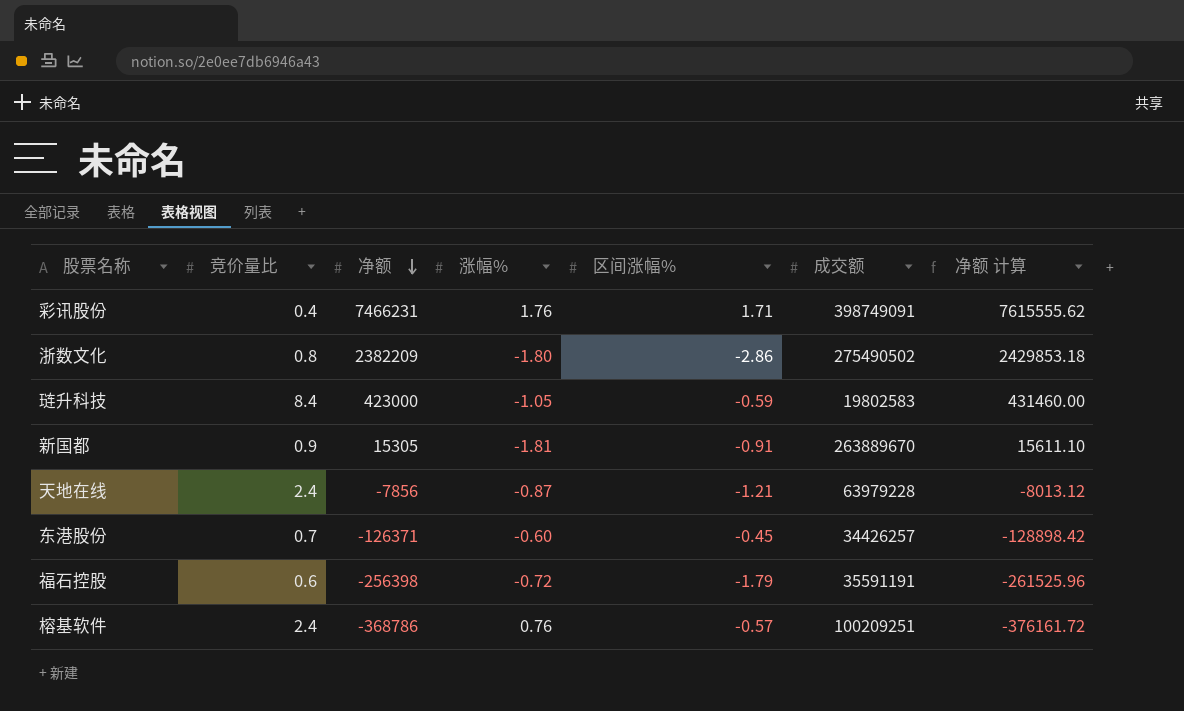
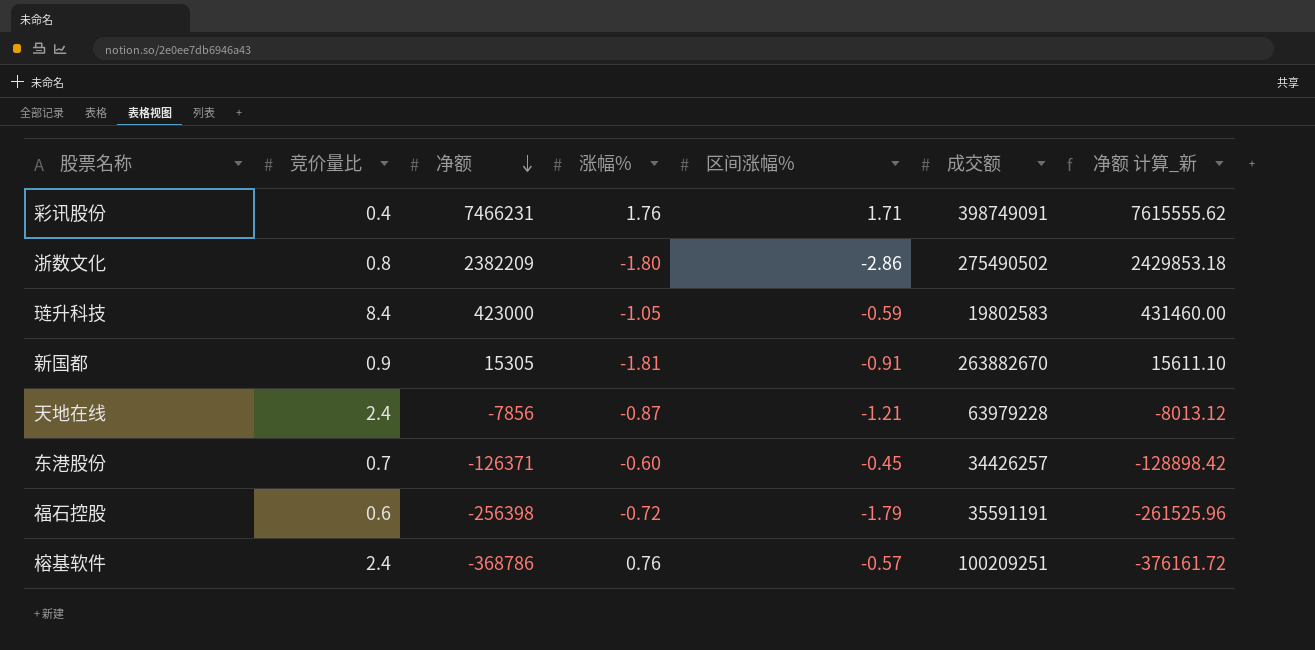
column name: 净额 计算 -> 净额 计算_新
新国都 | 成交额: 263889670 -> 263882670

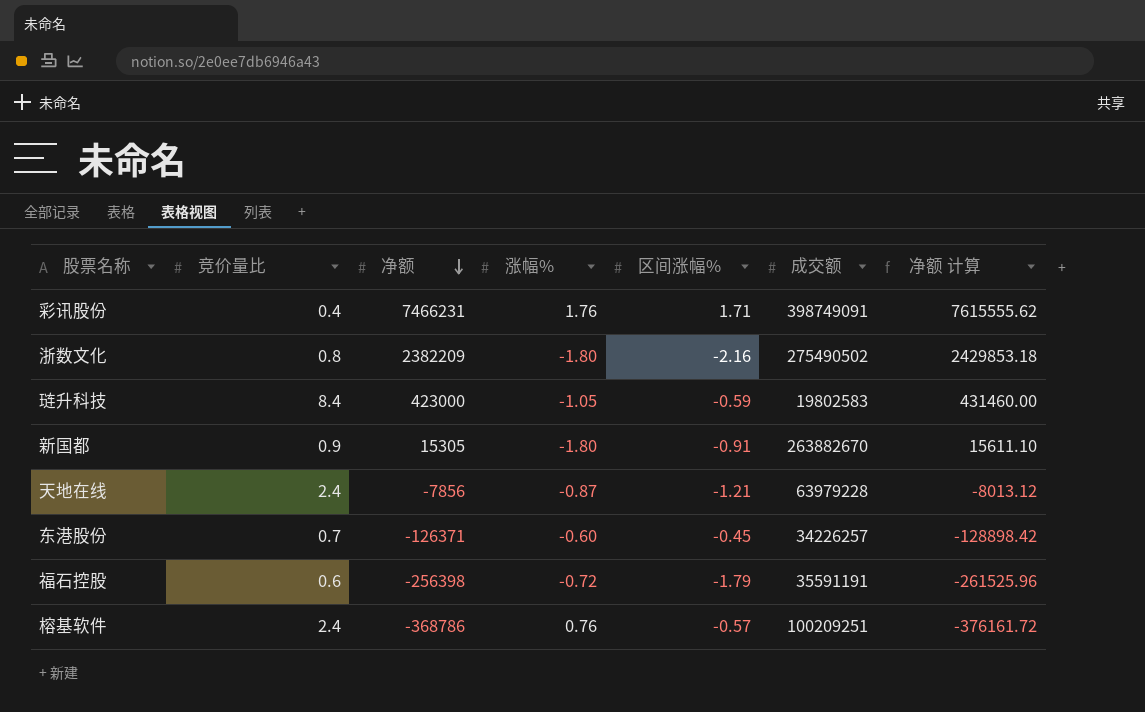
column name: 净额 计算_新 -> 净额 计算
浙数文化 | 区间涨幅%: -2.86 -> -2.16
新国都 | 涨幅%: -1.81 -> -1.80
东港股份 | 成交额: 34426257 -> 34226257

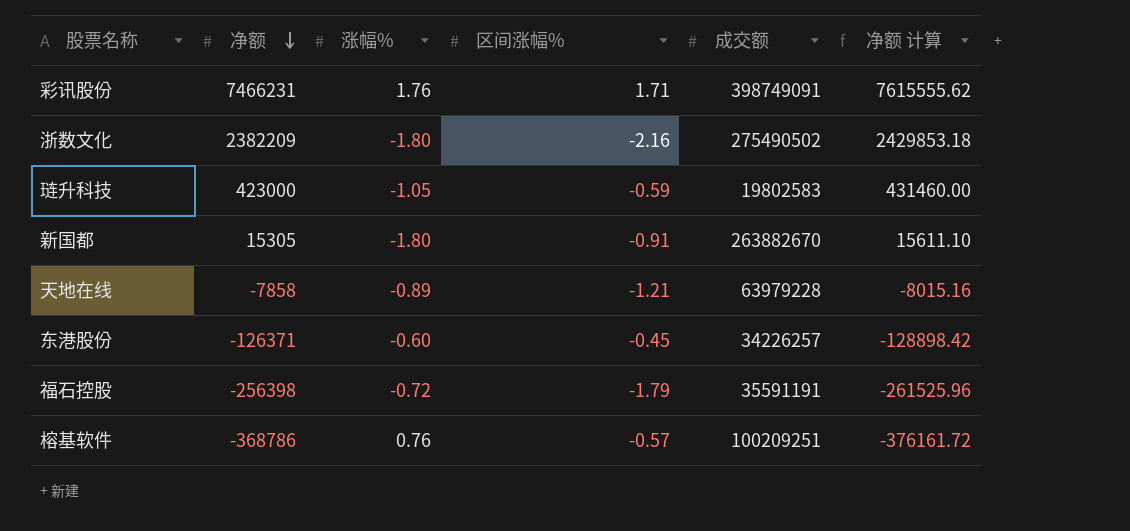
column 竞价量比 | position: 2 -> none
天地在线 | 净额: -7856 -> -7858
天地在线 | 涨幅%: -0.87 -> -0.89
天地在线 | 净额 计算: -8013.12 -> -8015.16

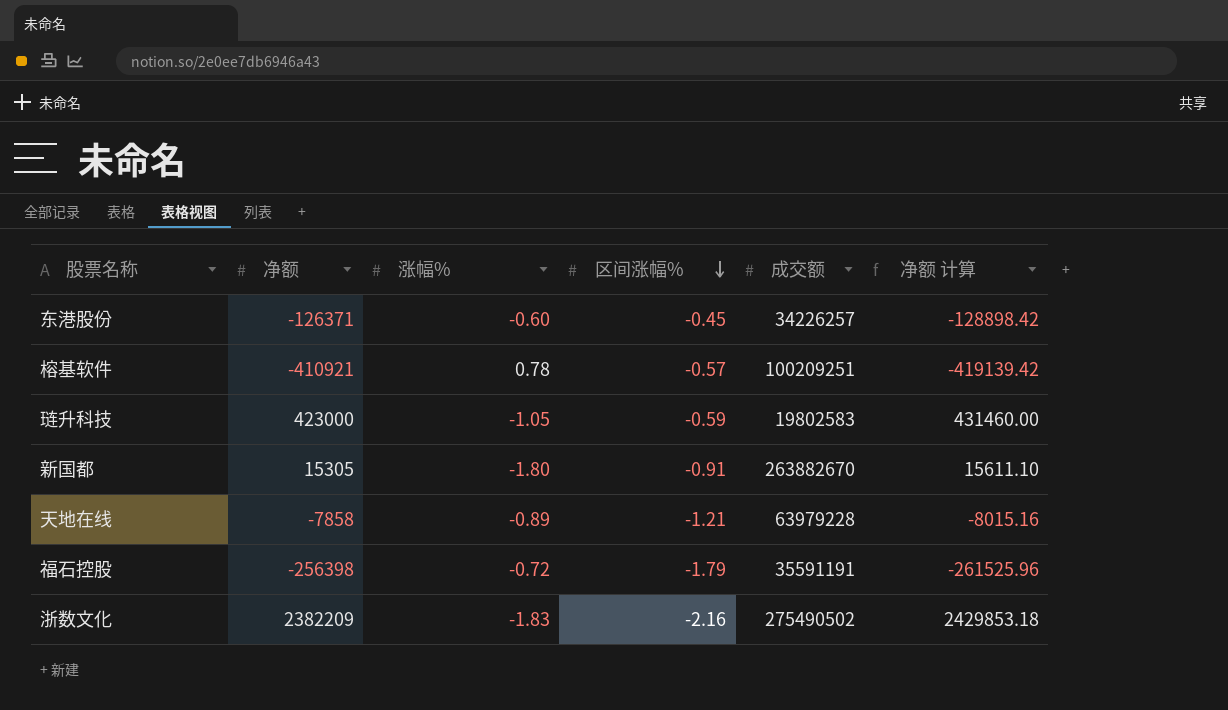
row order: 净额 descending -> 区间涨幅% descending
row 彩讯股份: 7466231 | 1.76 | 1.71 | 398749091 | 7615555.62 -> none
榕基软件 | 净额: -368786 -> -410921
榕基软件 | 涨幅%: 0.76 -> 0.78
榕基软件 | 净额 计算: -376161.72 -> -419139.42
浙数文化 | 涨幅%: -1.80 -> -1.83

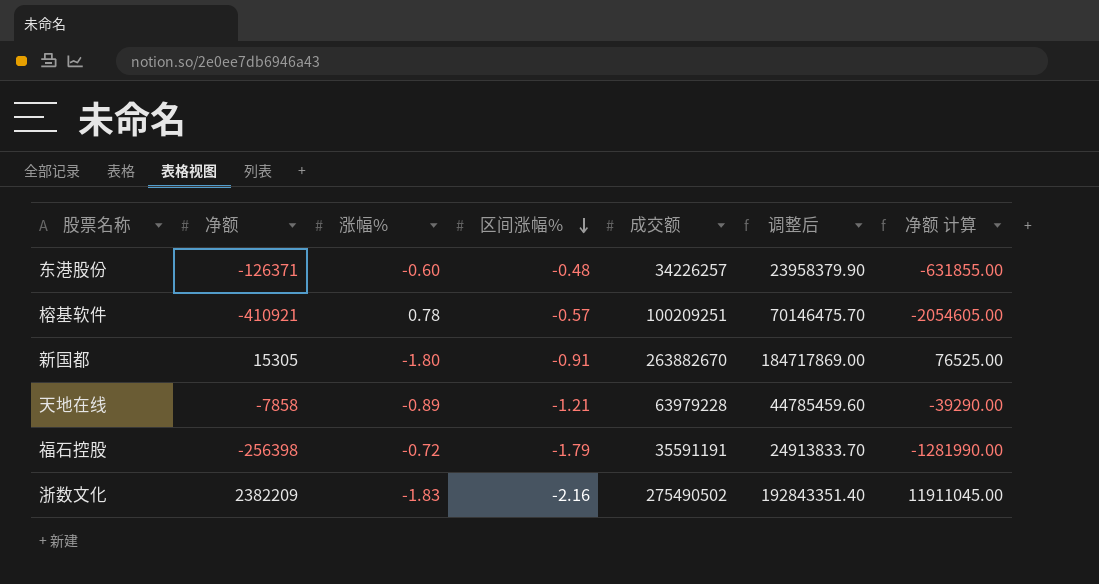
column 调整后 | formula: none -> [成交额] * 0.7
column 净额 计算 | formula: [净额] * 1.02 -> [净额] * 5
row 琏升科技: 423000 | -1.05 | -0.59 | 19802583 | 431460.00 -> none
东港股份 | 区间涨幅%: -0.45 -> -0.48

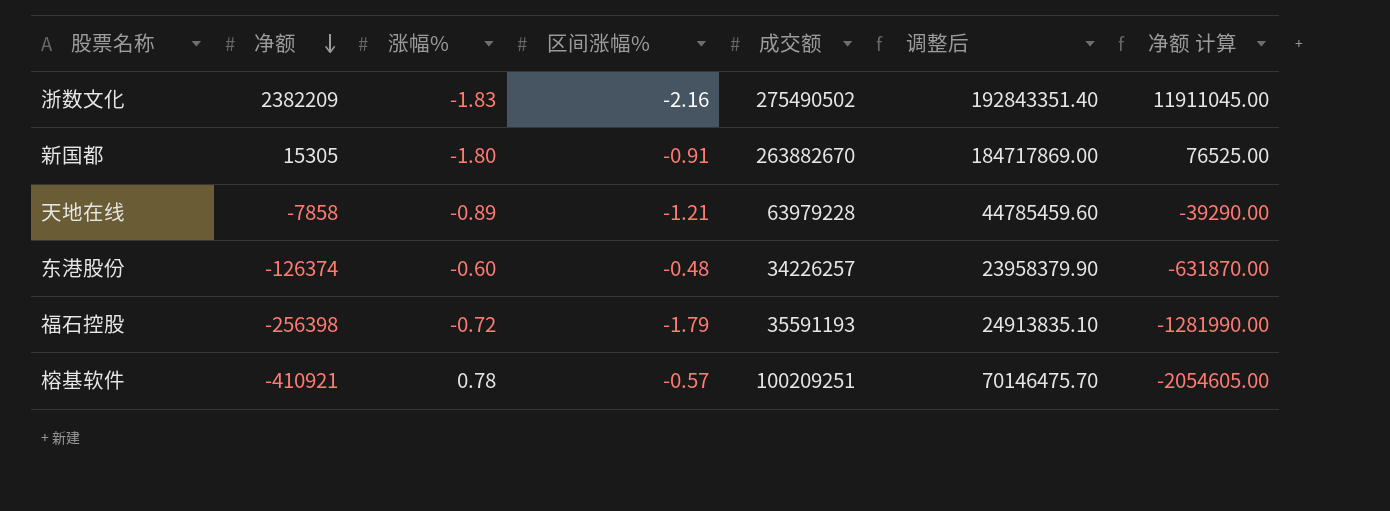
row order: 区间涨幅% descending -> 净额 descending
东港股份 | 净额: -126371 -> -126374
东港股份 | 净额 计算: -631855.00 -> -631870.00
福石控股 | 成交额: 35591191 -> 35591193
福石控股 | 调整后: 24913833.70 -> 24913835.10

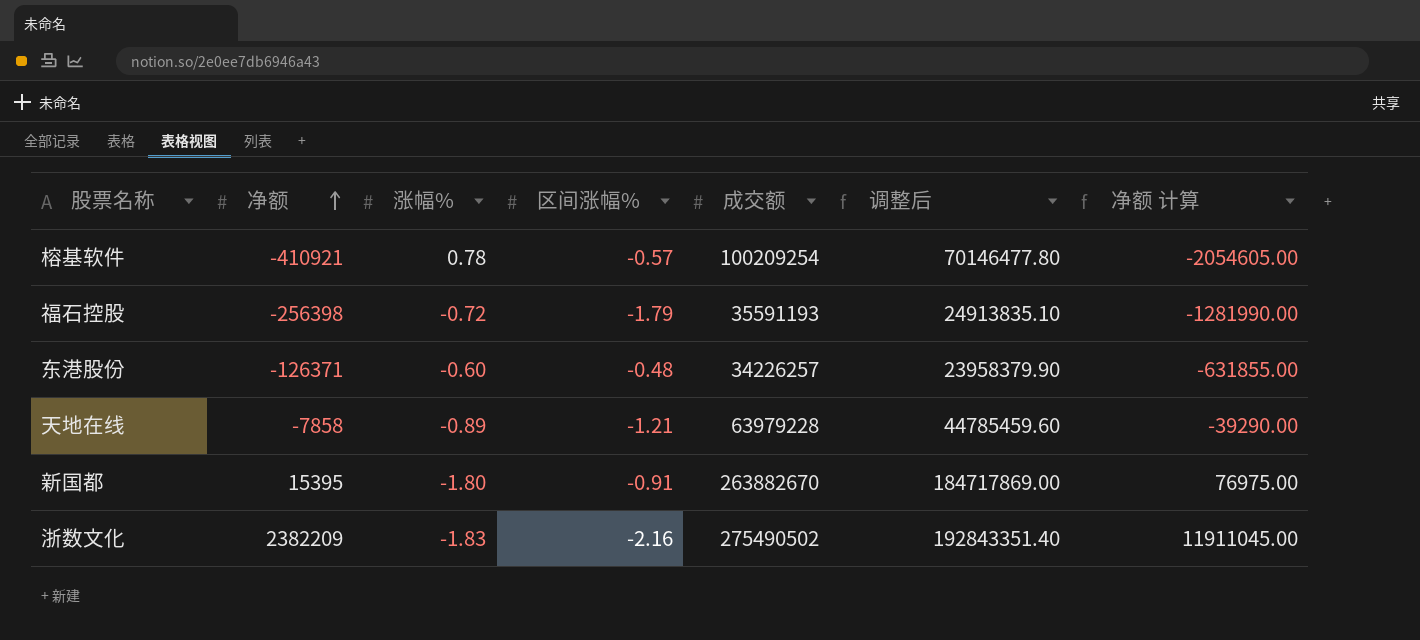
row order: 净额 descending -> 净额 ascending
榕基软件 | 成交额: 100209251 -> 100209254
榕基软件 | 调整后: 70146475.70 -> 70146477.80
东港股份 | 净额: -126374 -> -126371
东港股份 | 净额 计算: -631870.00 -> -631855.00
新国都 | 净额: 15305 -> 15395
新国都 | 净额 计算: 76525.00 -> 76975.00

